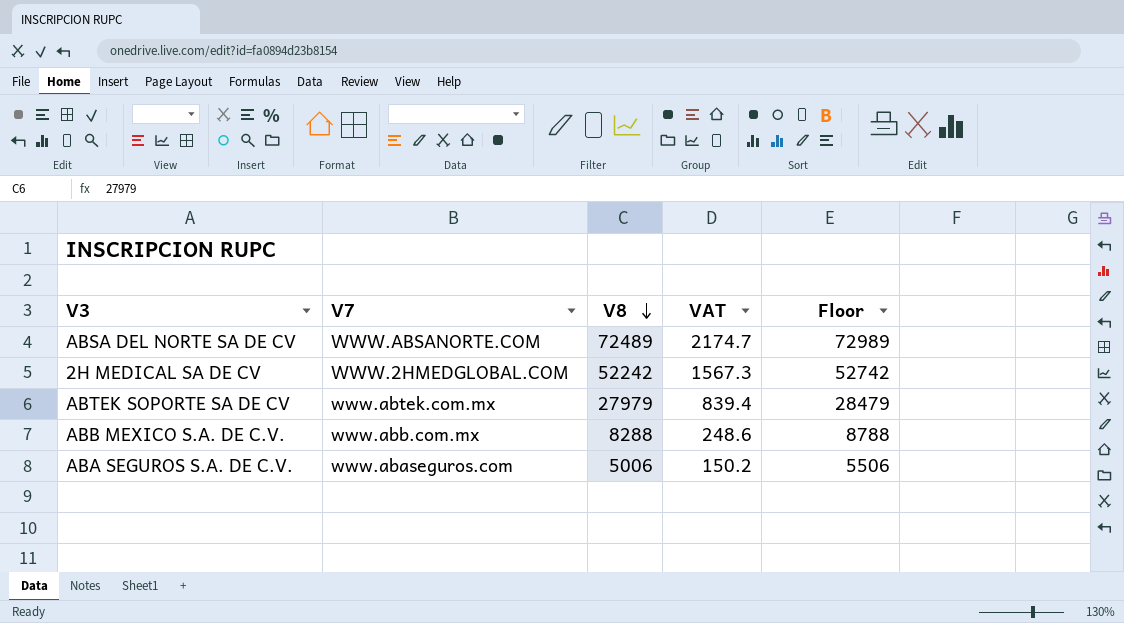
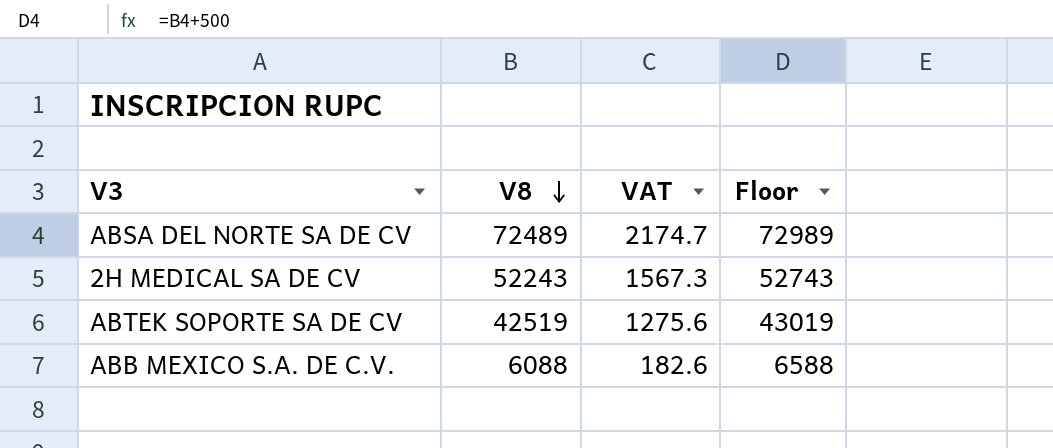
column V7 | position: 2 -> none
row ABA SEGUROS S.A. DE C.V.: www.abaseguros.com | 5006 | 150.2 | 5506 -> none
2H MEDICAL SA DE CV | V8: 52242 -> 52243
2H MEDICAL SA DE CV | Floor: 52742 -> 52743
ABTEK SOPORTE SA DE CV | V8: 27979 -> 42519
ABTEK SOPORTE SA DE CV | VAT: 839.4 -> 1275.6
ABTEK SOPORTE SA DE CV | Floor: 28479 -> 43019
ABB MEXICO S.A. DE C.V. | V8: 8288 -> 6088
ABB MEXICO S.A. DE C.V. | VAT: 248.6 -> 182.6
ABB MEXICO S.A. DE C.V. | Floor: 8788 -> 6588

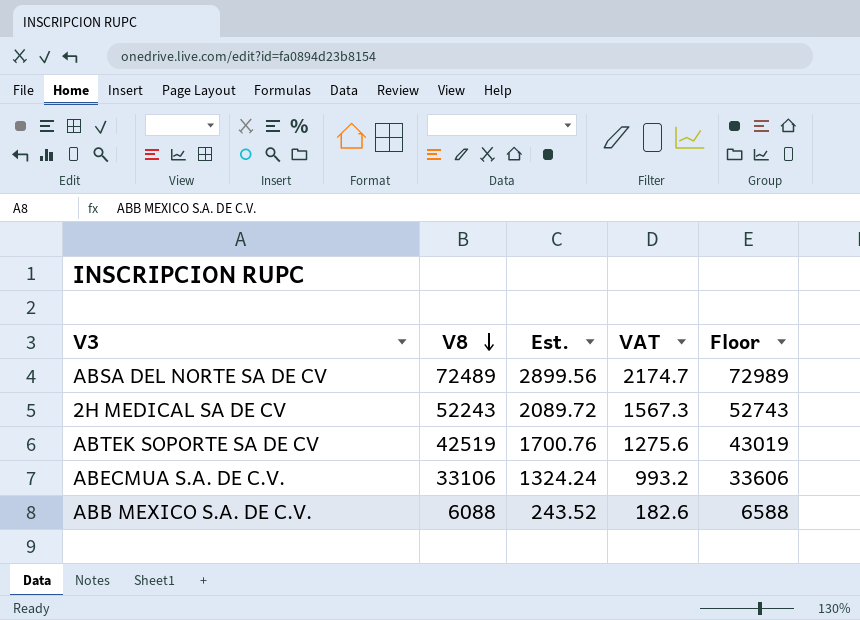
column Est. | formula: none -> [V8] * 0.04
row ABECMUA S.A. DE C.V.: none -> 33106 | 1324.24 | 993.2 | 33606

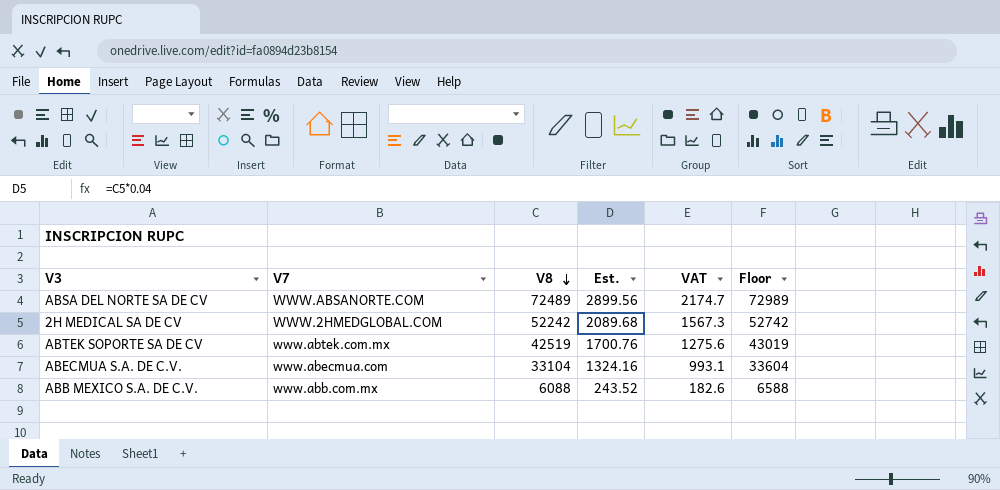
column V7 | position: none -> 2
2H MEDICAL SA DE CV | V8: 52243 -> 52242
2H MEDICAL SA DE CV | Est.: 2089.72 -> 2089.68
2H MEDICAL SA DE CV | Floor: 52743 -> 52742
ABECMUA S.A. DE C.V. | V8: 33106 -> 33104
ABECMUA S.A. DE C.V. | Est.: 1324.24 -> 1324.16
ABECMUA S.A. DE C.V. | VAT: 993.2 -> 993.1
ABECMUA S.A. DE C.V. | Floor: 33606 -> 33604

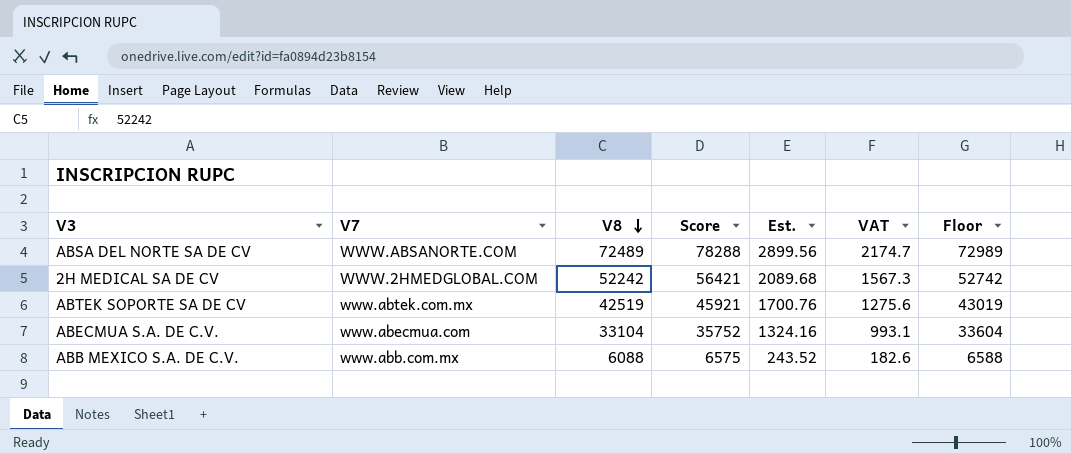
column Score | formula: none -> [V8] * 1.08

